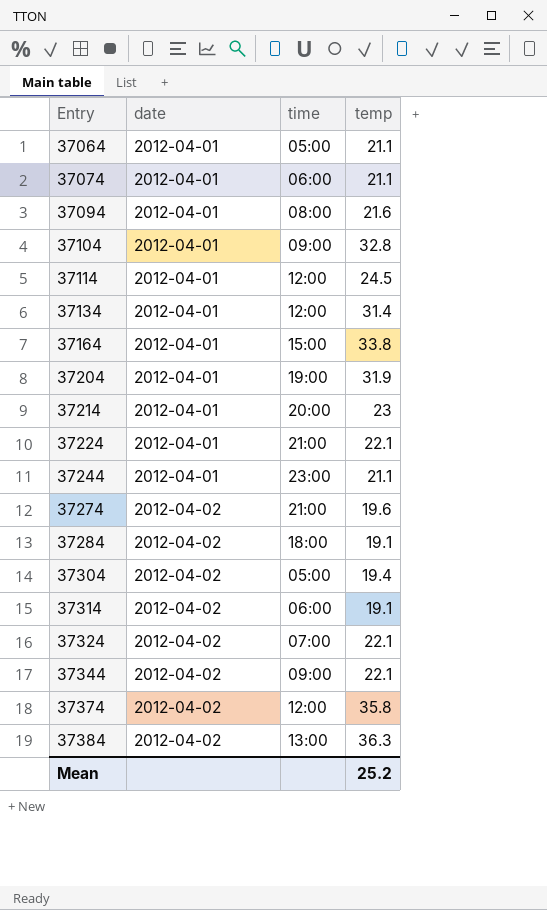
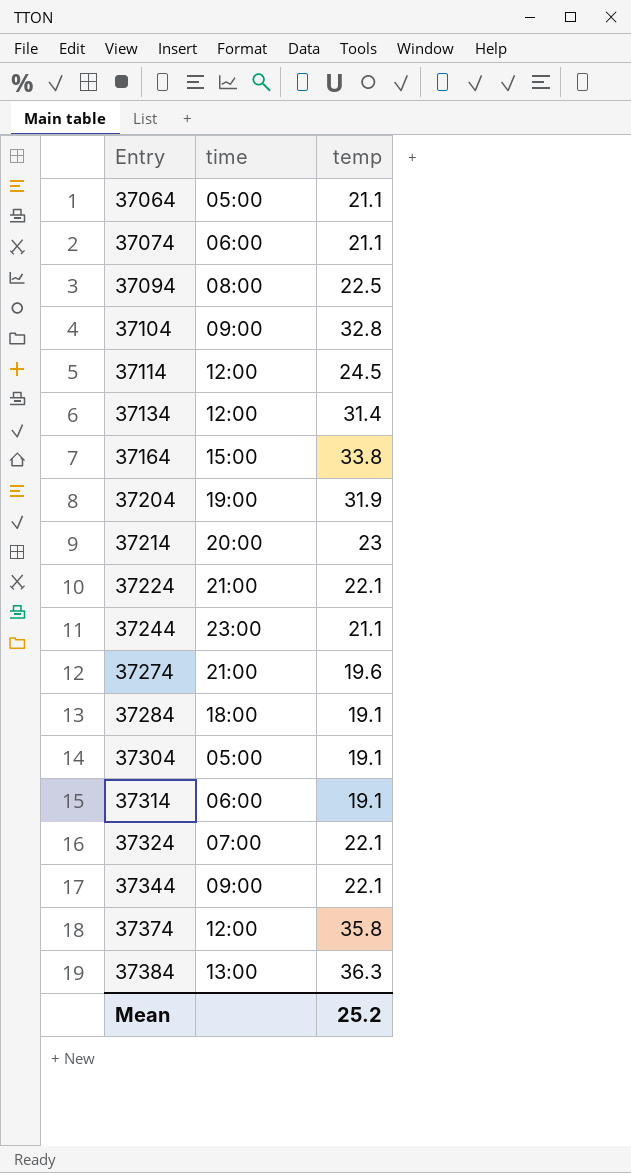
column date | position: 2 -> none
37094 | temp: 21.6 -> 22.5
37304 | temp: 19.4 -> 19.1

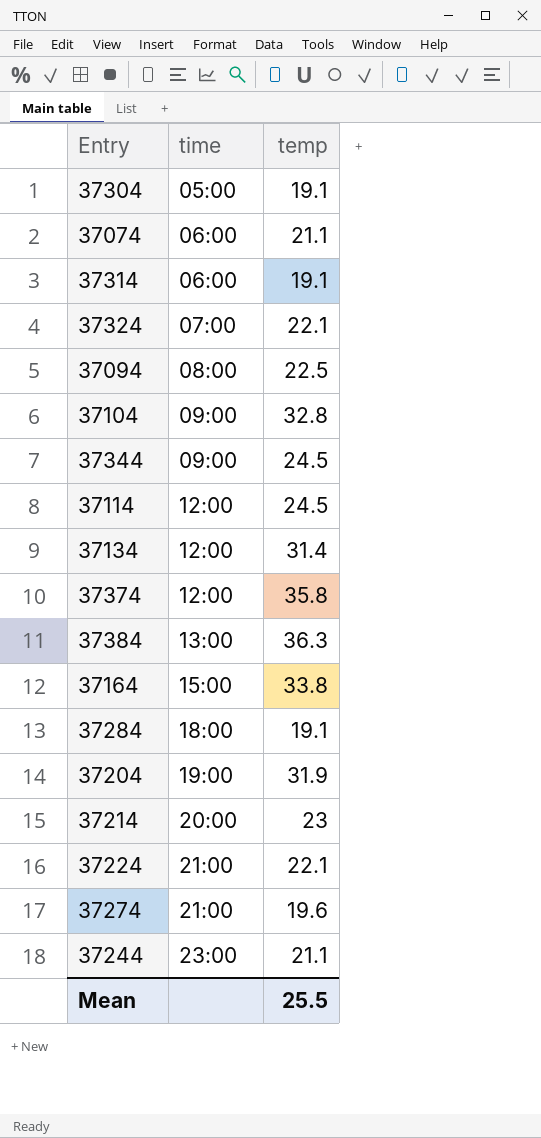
row order: Entry ascending -> time ascending
row 37064: 05:00 | 21.1 -> none
37344 | temp: 22.1 -> 24.5
Mean | temp: 25.2 -> 25.5

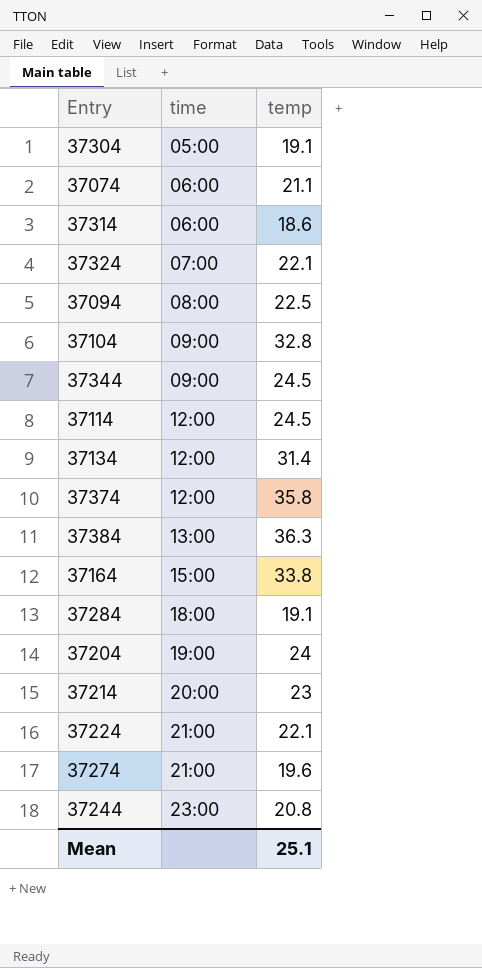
37314 | temp: 19.1 -> 18.6
37204 | temp: 31.9 -> 24
37244 | temp: 21.1 -> 20.8
Mean | temp: 25.5 -> 25.1

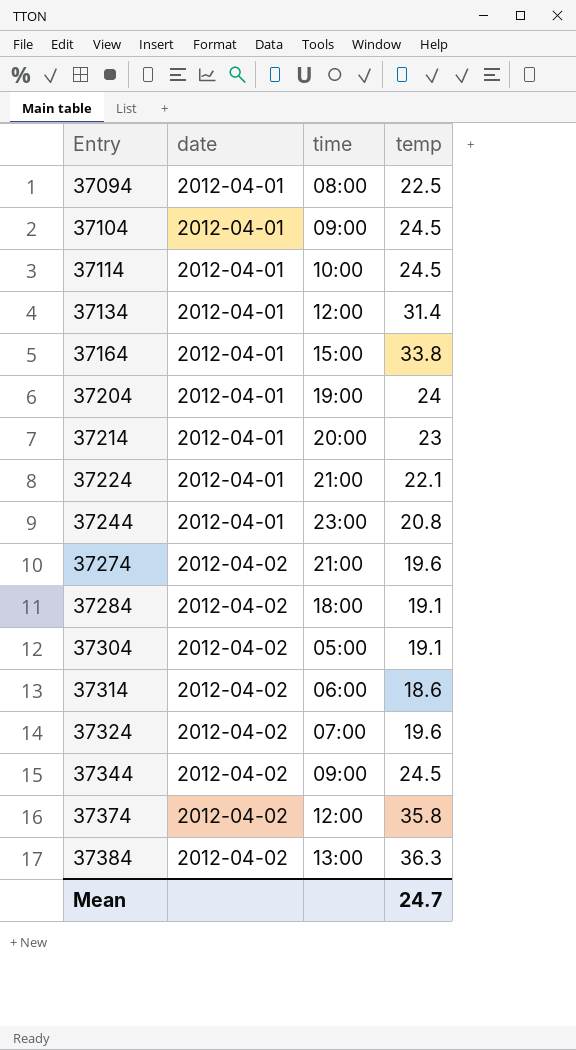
row order: time ascending -> Entry ascending
column date | position: none -> 2
row 37074: 06:00 | 21.1 -> none
37104 | temp: 32.8 -> 24.5
37114 | time: 12:00 -> 10:00
37324 | temp: 22.1 -> 19.6
Mean | temp: 25.1 -> 24.7

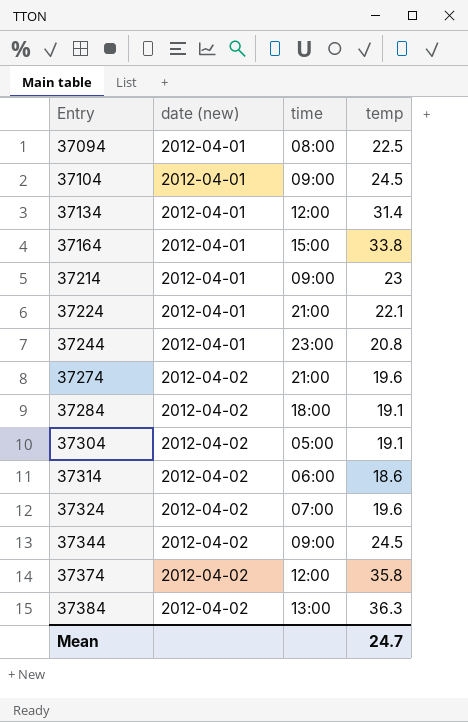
column name: date -> date (new)
row 37114: 2012-04-01 | 10:00 | 24.5 -> none
row 37204: 2012-04-01 | 19:00 | 24 -> none
37214 | time: 20:00 -> 09:00

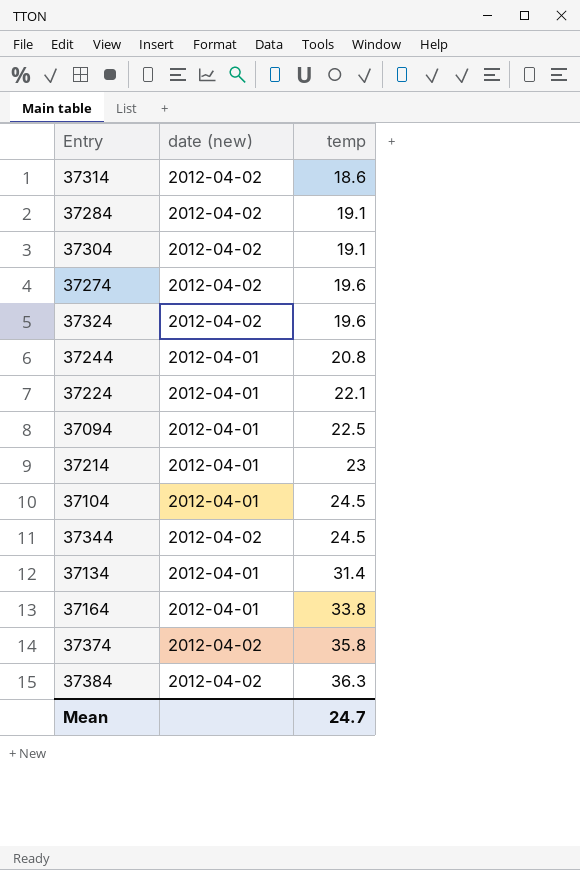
row order: Entry ascending -> temp ascending
column time | position: 3 -> none

